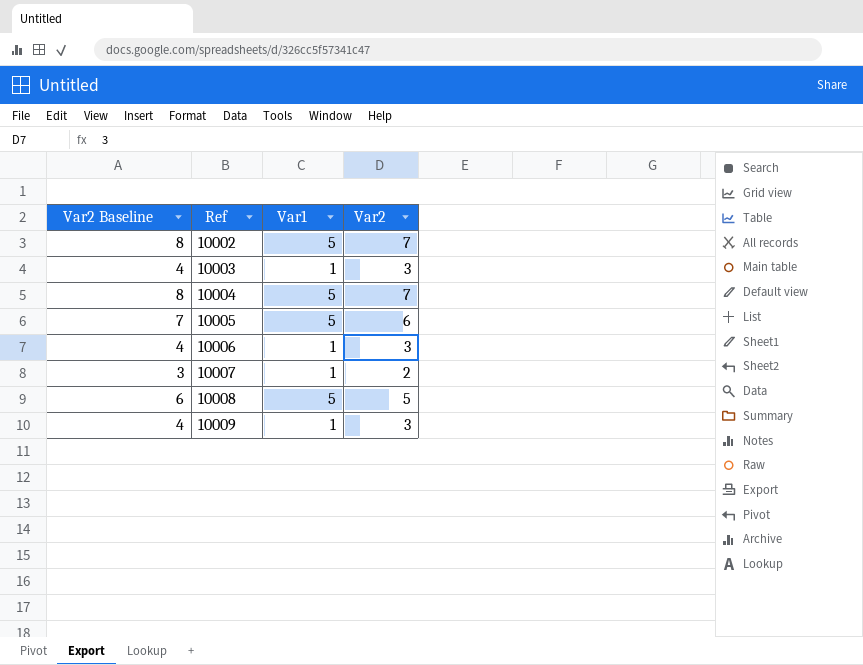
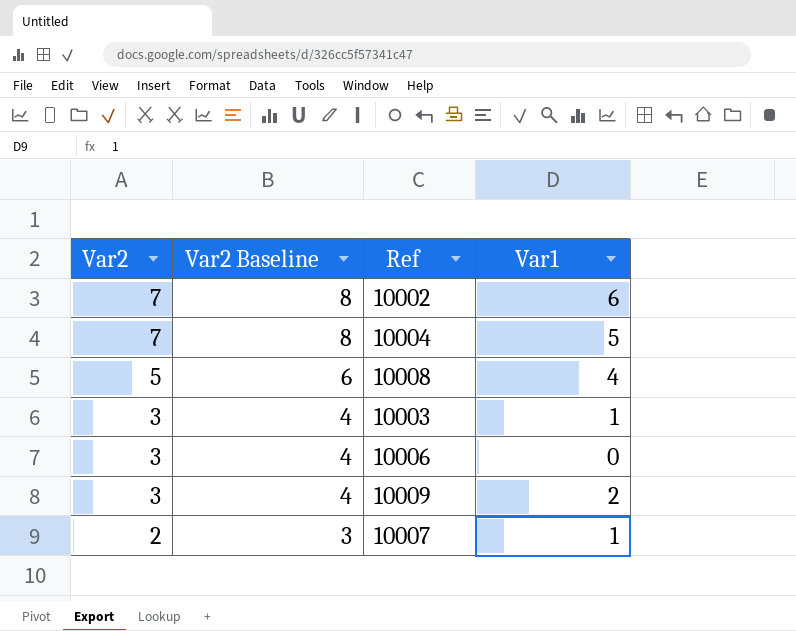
row order: Ref ascending -> Var2 descending
column Var2 | position: 4 -> 1
row 10005: 7 | 5 | 6 -> none
10002 | Var1: 5 -> 6
10008 | Var1: 5 -> 4
10006 | Var1: 1 -> 0
10009 | Var1: 1 -> 2

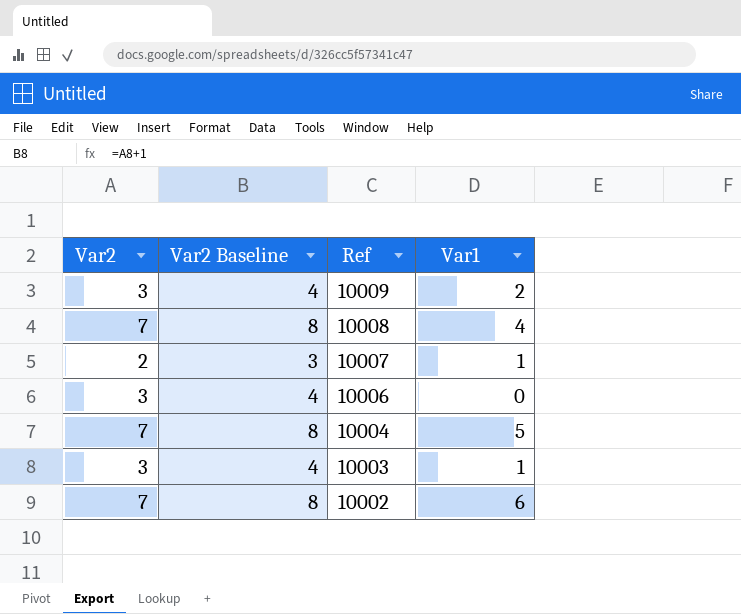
row order: Var2 descending -> Ref descending
10008 | Var2: 5 -> 7
10008 | Var2 Baseline: 6 -> 8

